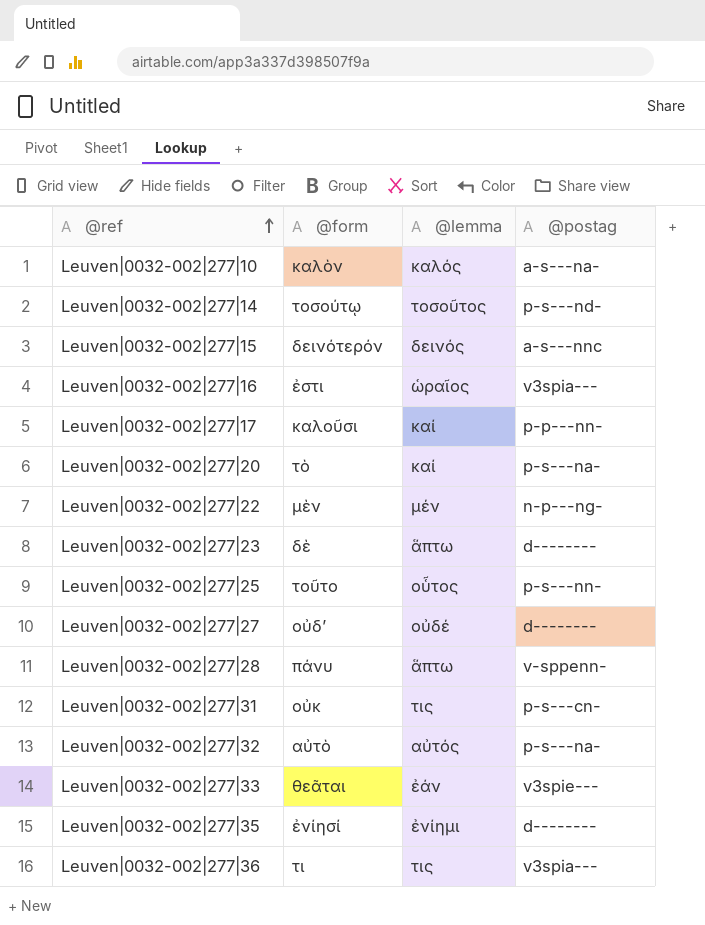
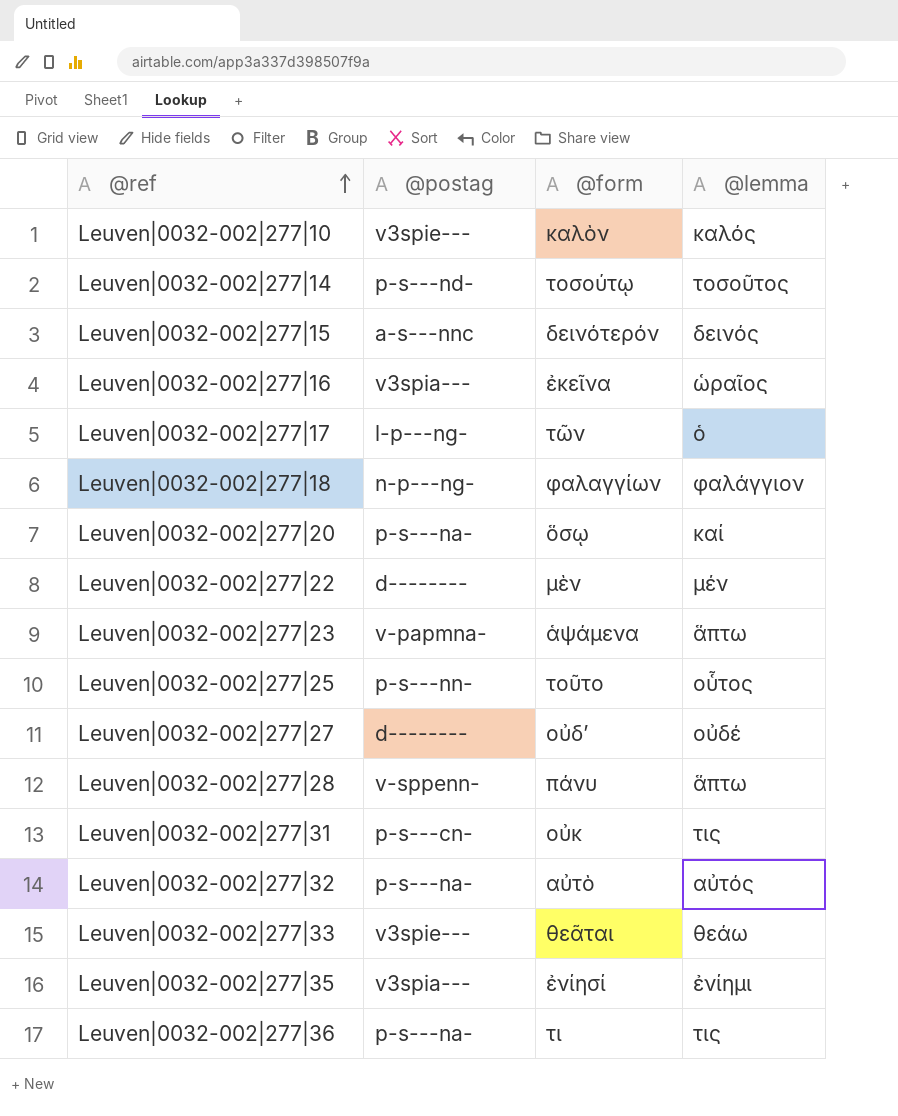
column @postag | position: 4 -> 2
Leuven|0032-002|277|10 | @postag: a-s---na- -> v3spie---
Leuven|0032-002|277|16 | @form: ἐστι -> ἐκεῖνα
Leuven|0032-002|277|17 | @postag: p-p---nn- -> l-p---ng-
Leuven|0032-002|277|17 | @form: καλοῦσι -> τῶν
Leuven|0032-002|277|17 | @lemma: καί -> ὁ
row Leuven|0032-002|277|18: none -> n-p---ng- | φαλαγγίων | φαλάγγιον
Leuven|0032-002|277|20 | @form: τὸ -> ὅσῳ
Leuven|0032-002|277|22 | @postag: n-p---ng- -> d--------
Leuven|0032-002|277|23 | @postag: d-------- -> v-papmna-
Leuven|0032-002|277|23 | @form: δὲ -> ἁψάμενα
Leuven|0032-002|277|33 | @lemma: ἐάν -> θεάω
Leuven|0032-002|277|35 | @postag: d-------- -> v3spia---
Leuven|0032-002|277|36 | @postag: v3spia--- -> p-s---na-

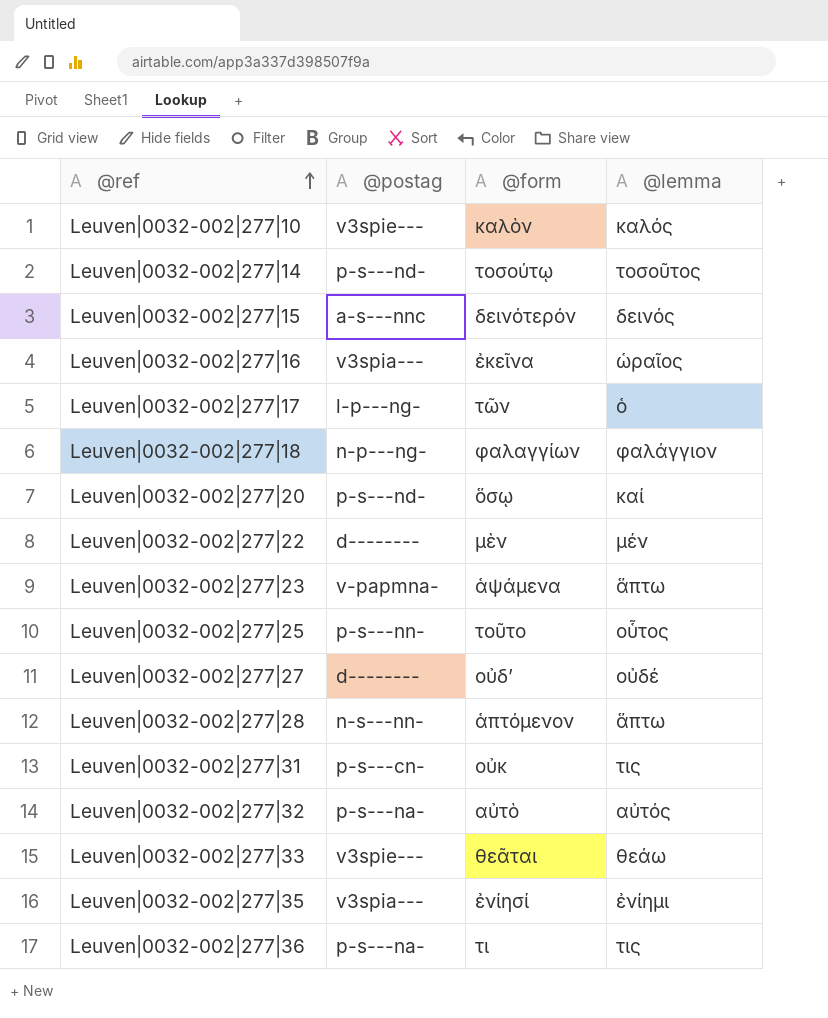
Leuven|0032-002|277|20 | @postag: p-s---na- -> p-s---nd-
Leuven|0032-002|277|28 | @postag: v-sppenn- -> n-s---nn-
Leuven|0032-002|277|28 | @form: πάνυ -> ἁπτόμενον

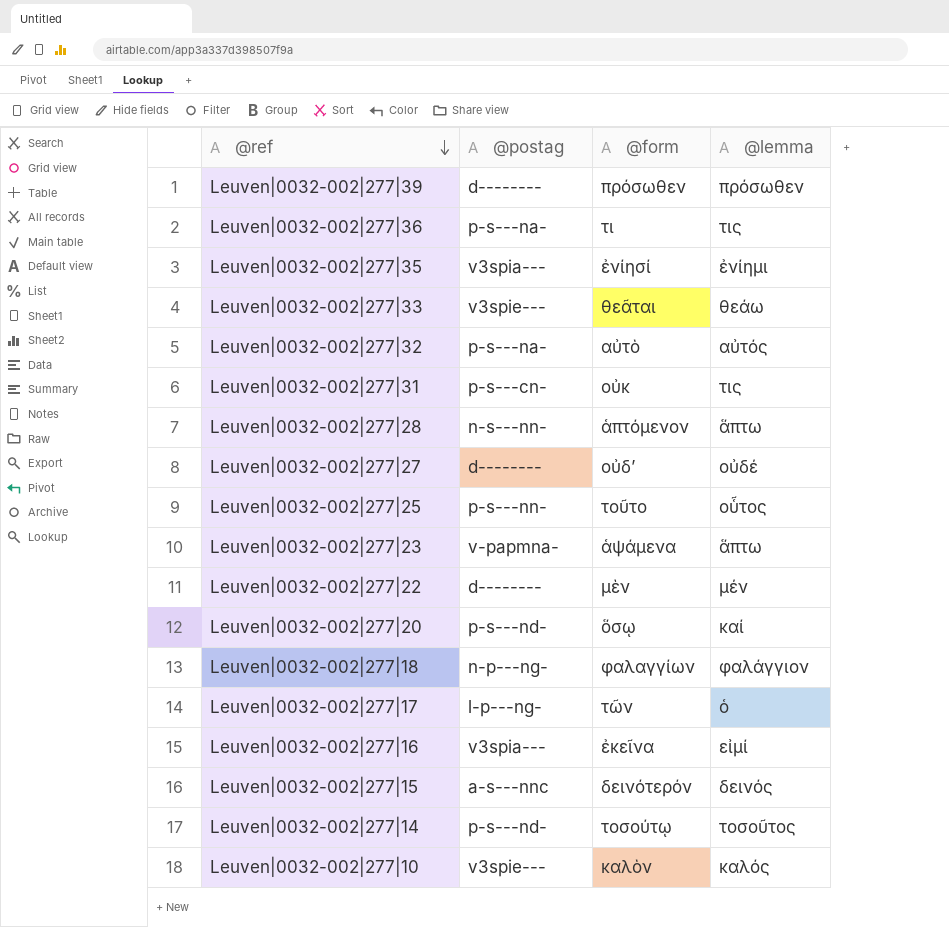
row order: @ref ascending -> @ref descending
row Leuven|0032-002|277|39: none -> d-------- | πρόσωθεν | πρόσωθεν
Leuven|0032-002|277|16 | @lemma: ὡραῖος -> εἰμί

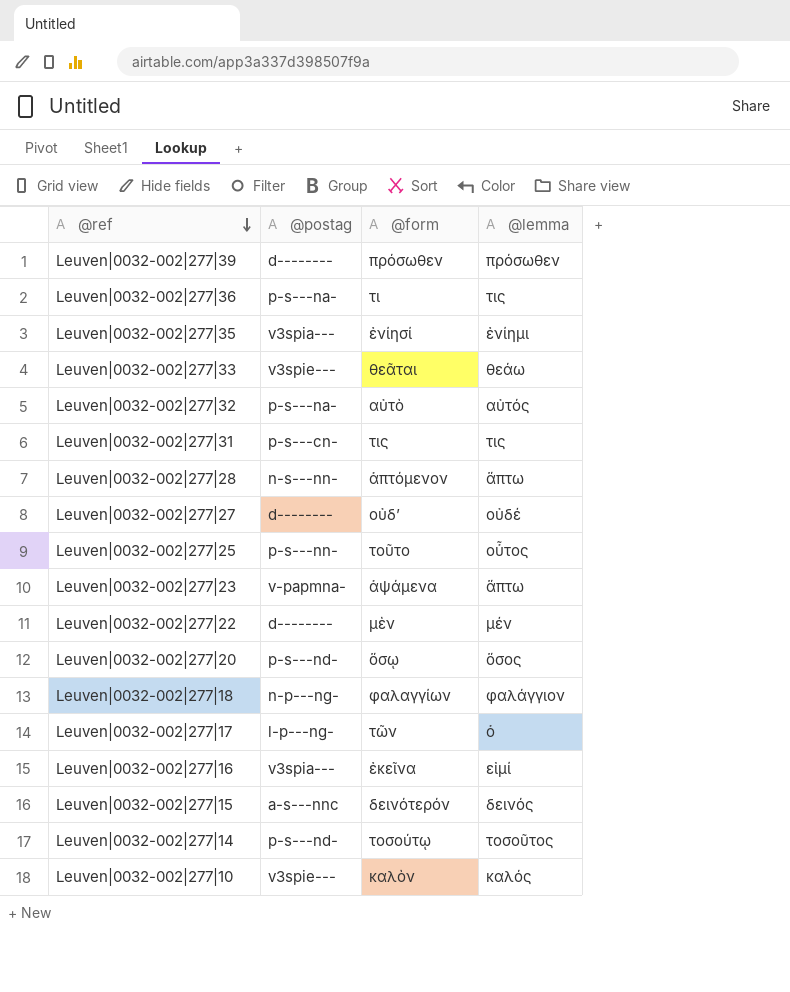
Leuven|0032-002|277|31 | @form: οὐκ -> τις
Leuven|0032-002|277|20 | @lemma: καί -> ὅσος

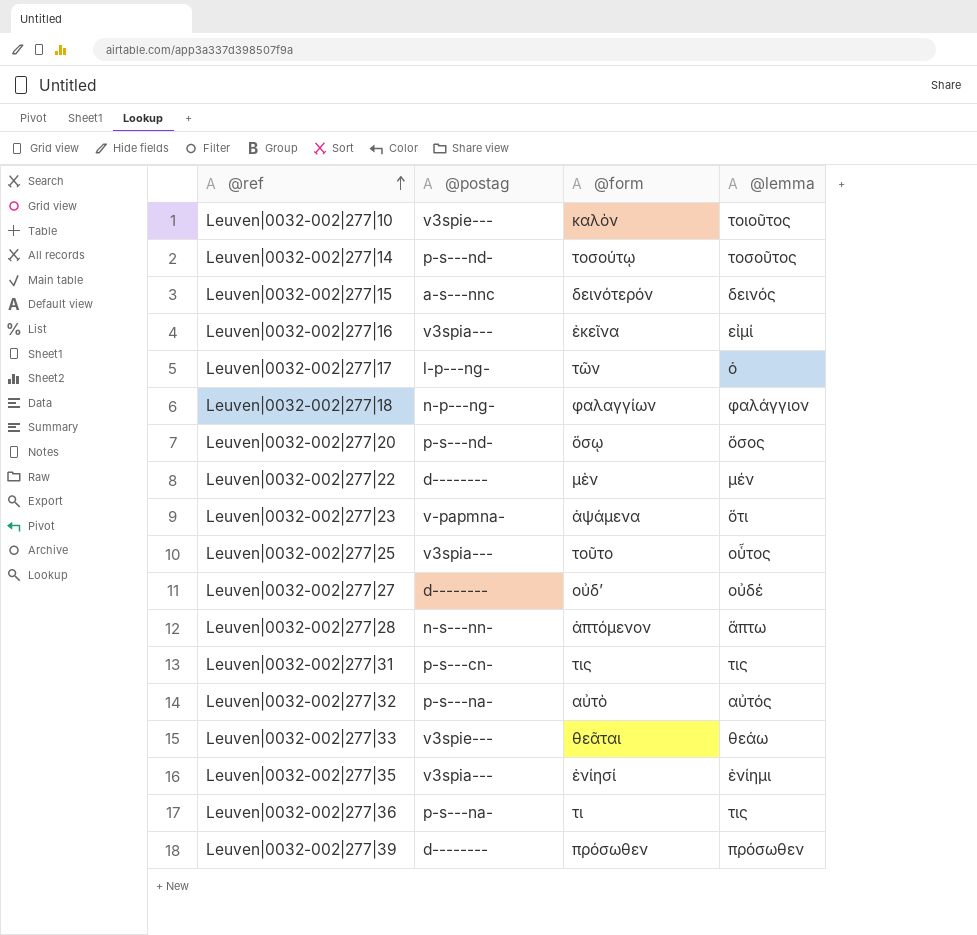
row order: @ref descending -> @ref ascending
Leuven|0032-002|277|10 | @lemma: καλός -> τοιοῦτος
Leuven|0032-002|277|23 | @lemma: ἅπτω -> ὅτι
Leuven|0032-002|277|25 | @postag: p-s---nn- -> v3spia---

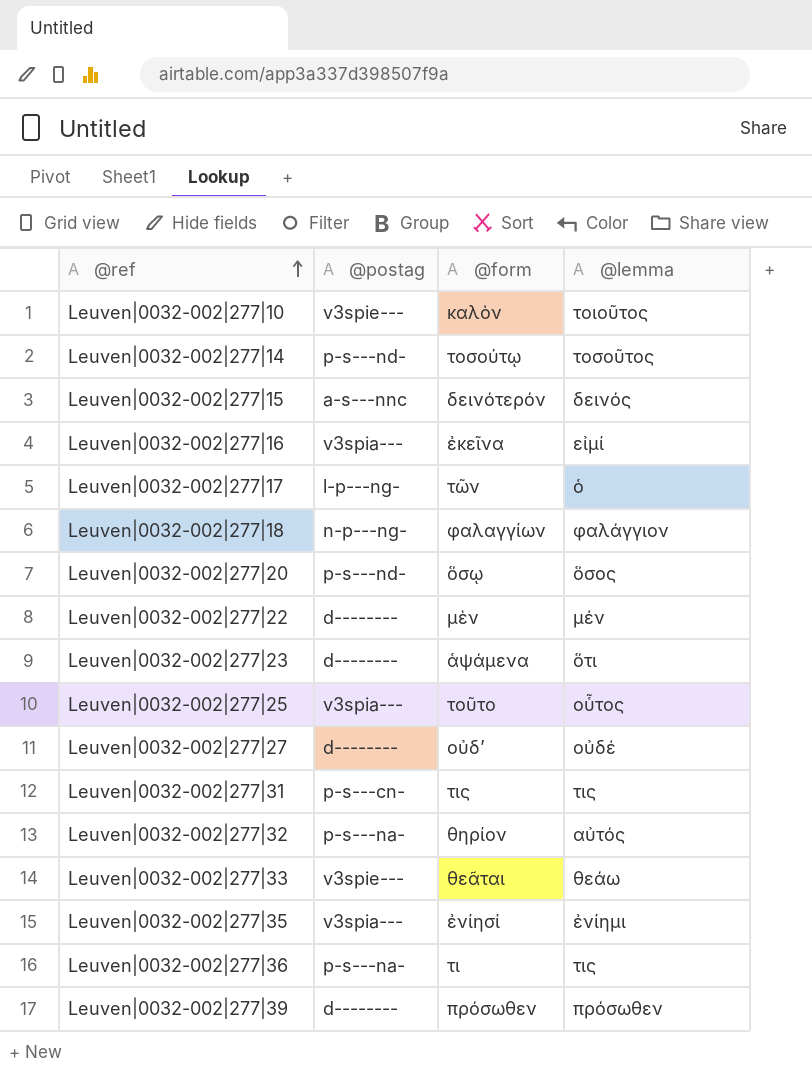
row Leuven|0032-002|277|28: n-s---nn- | ἁπτόμενον | ἅπτω -> none
Leuven|0032-002|277|23 | @postag: v-papmna- -> d--------
Leuven|0032-002|277|32 | @form: αὐτὸ -> θηρίον

